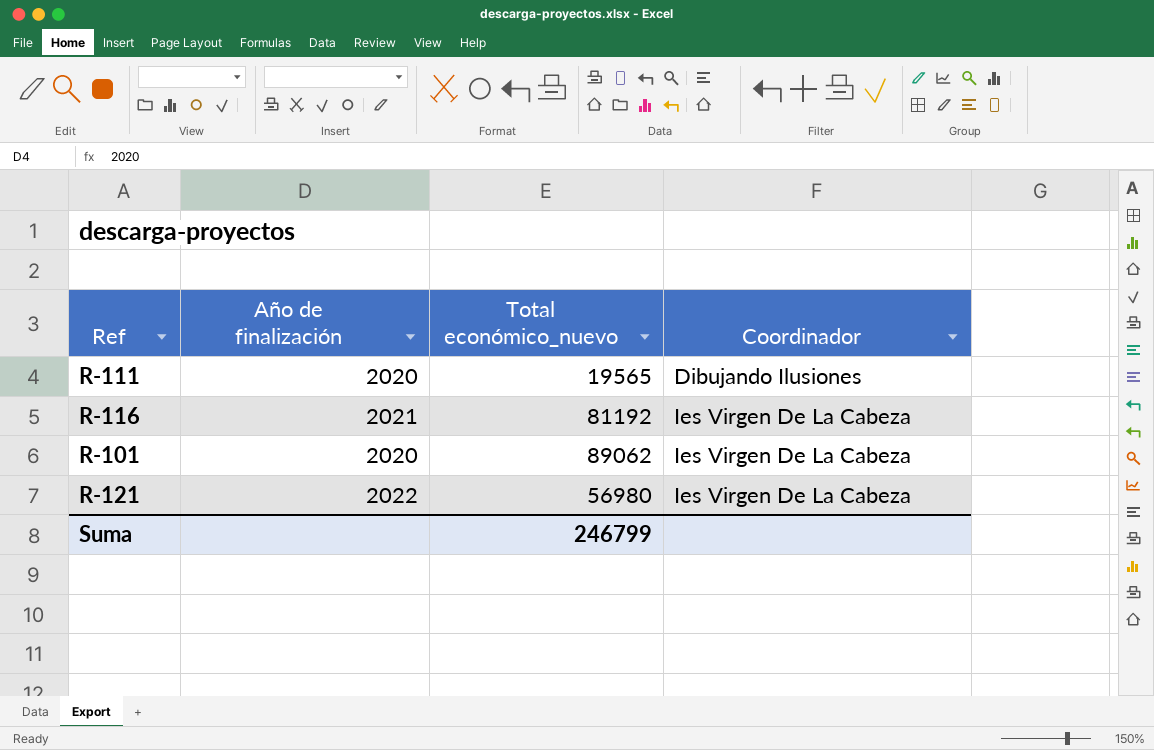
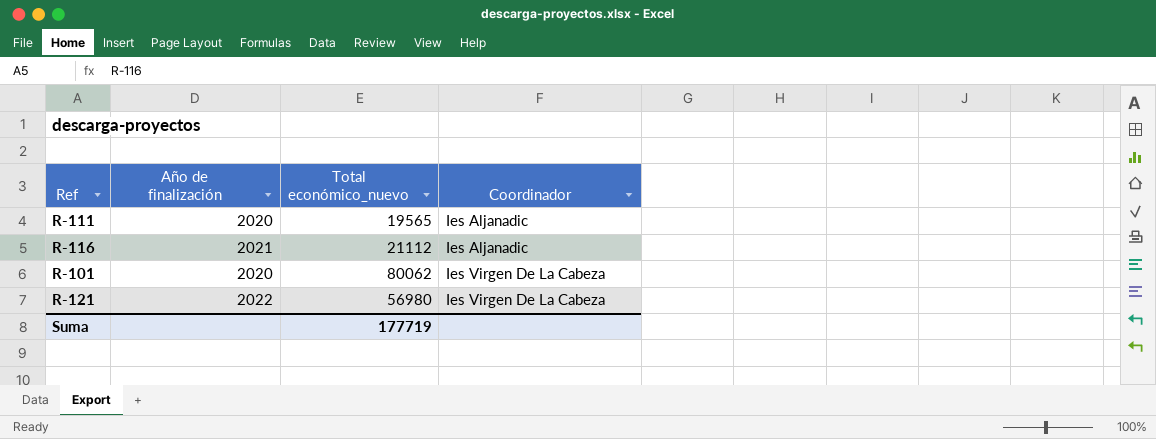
R-111 | Coordinador: Dibujando Ilusiones -> Ies Aljanadic
R-116 | Total económico_nuevo: 81192 -> 21112
R-116 | Coordinador: Ies Virgen De La Cabeza -> Ies Aljanadic
R-101 | Total económico_nuevo: 89062 -> 80062
Suma | Total económico_nuevo: 246799 -> 177719

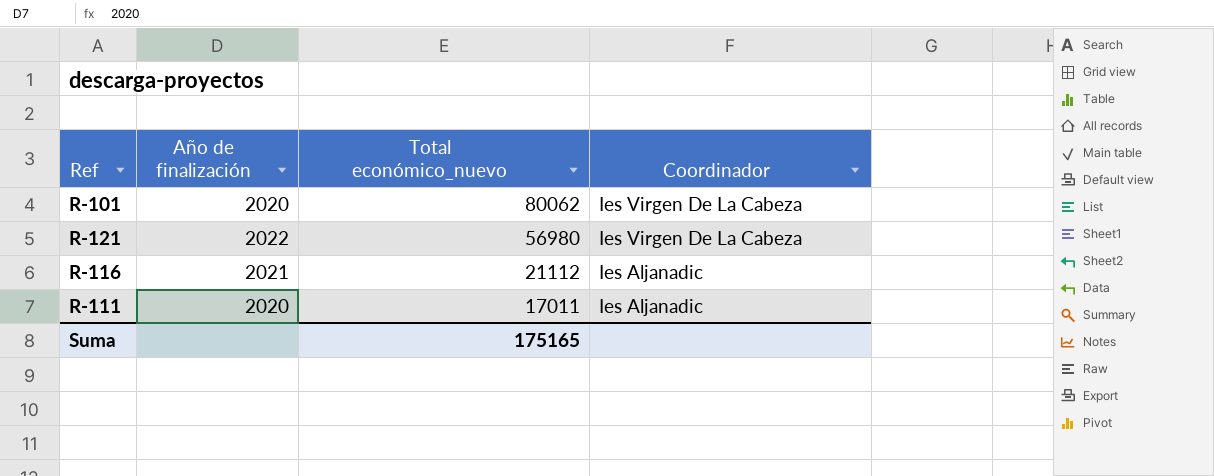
row order: Coordinador ascending -> Total económico_nuevo descending
R-111 | Total económico_nuevo: 19565 -> 17011
Suma | Total económico_nuevo: 177719 -> 175165

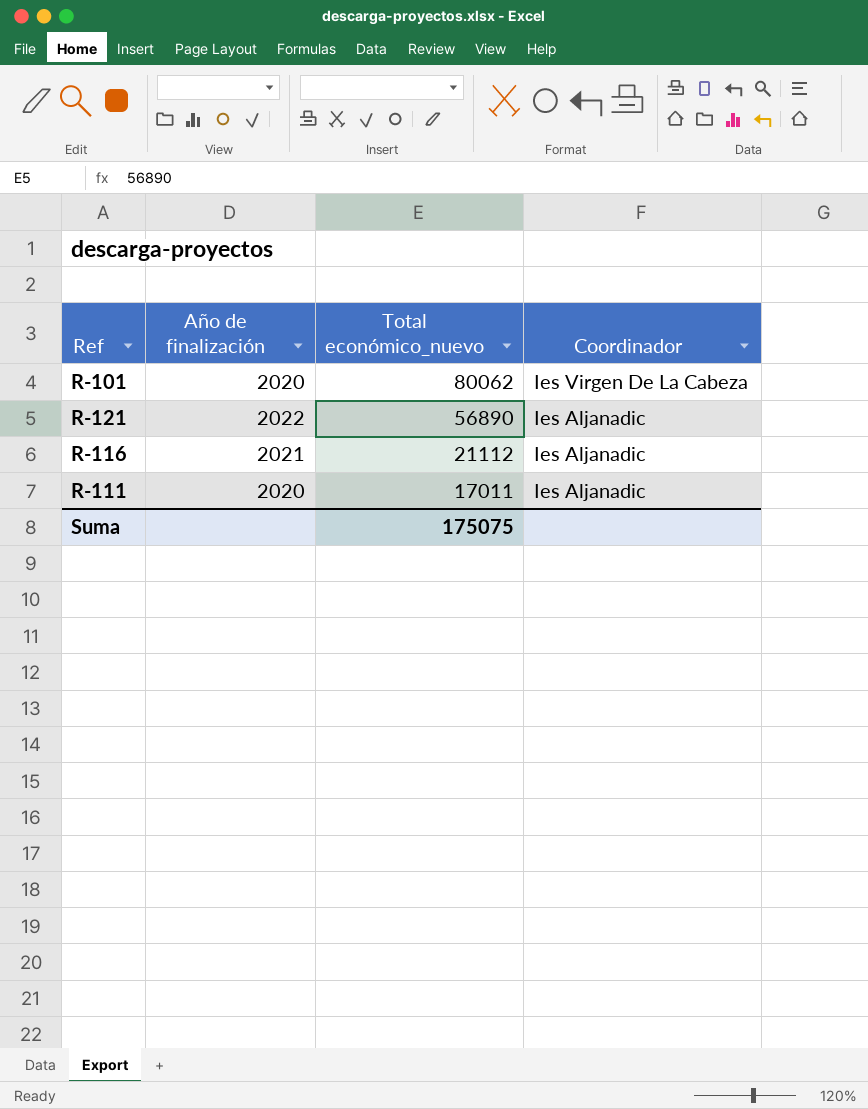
R-121 | Total económico_nuevo: 56980 -> 56890
R-121 | Coordinador: Ies Virgen De La Cabeza -> Ies Aljanadic
Suma | Total económico_nuevo: 175165 -> 175075

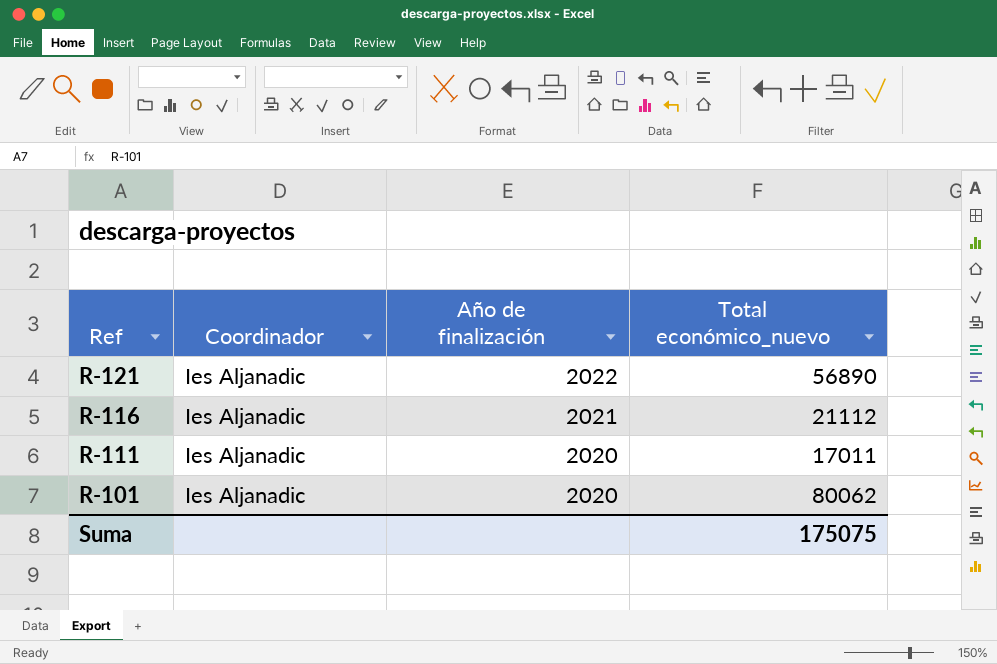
row order: Total económico_nuevo descending -> Ref descending
column Coordinador | position: 4 -> 2
R-101 | Coordinador: Ies Virgen De La Cabeza -> Ies Aljanadic

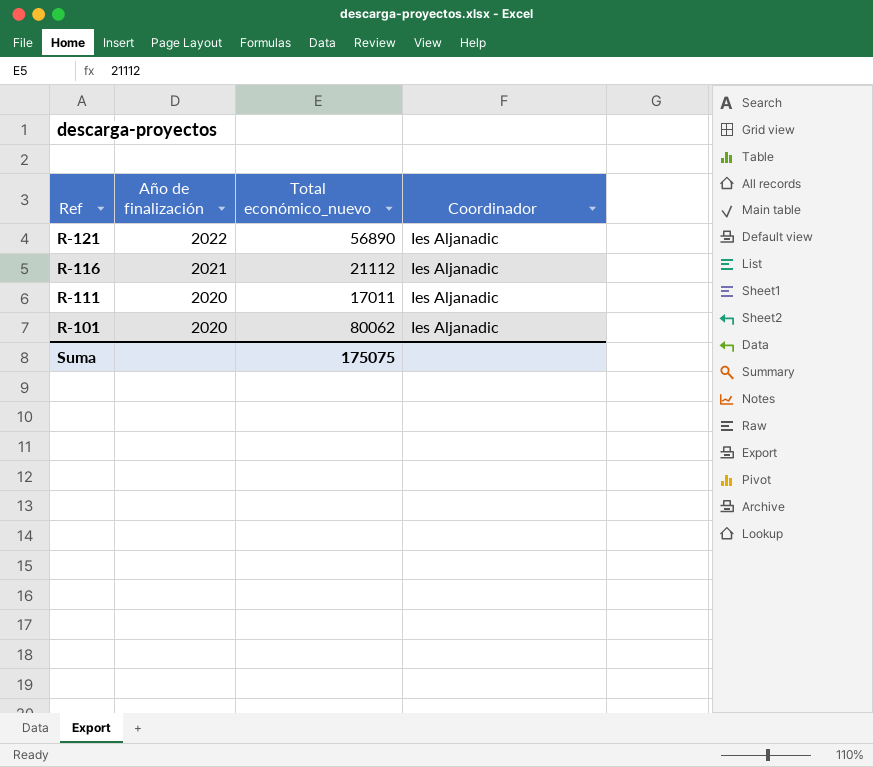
column Coordinador | position: 2 -> 4

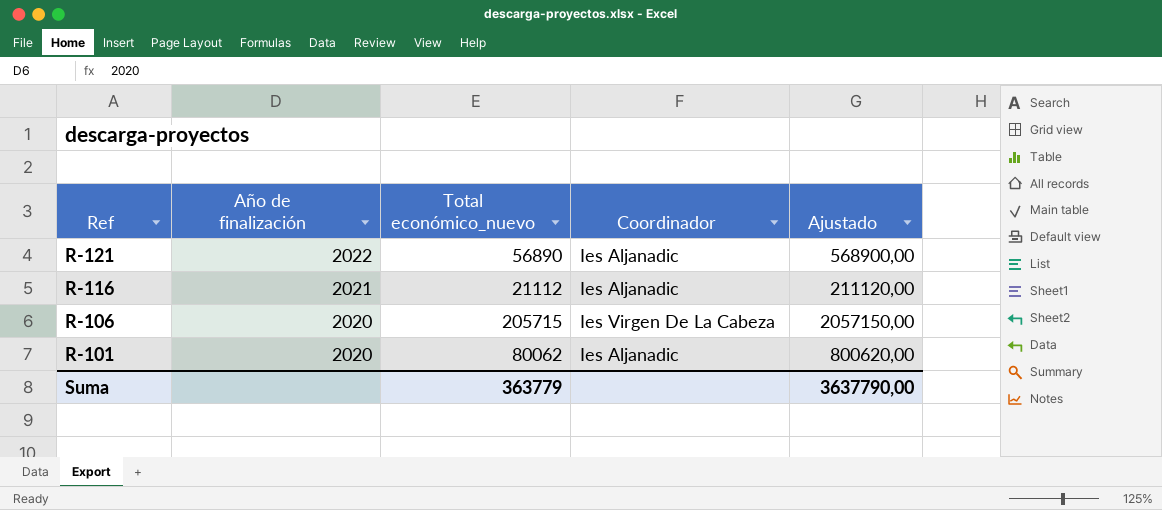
column Ajustado | formula: none -> [Total económico_nuevo] * 10
row R-111: 2020 | 17011 | Ies Aljanadic -> none
row R-106: none -> 2020 | 205715 | Ies Virgen De La Cabeza | 2057150,00
Suma | Total económico_nuevo: 175075 -> 363779

